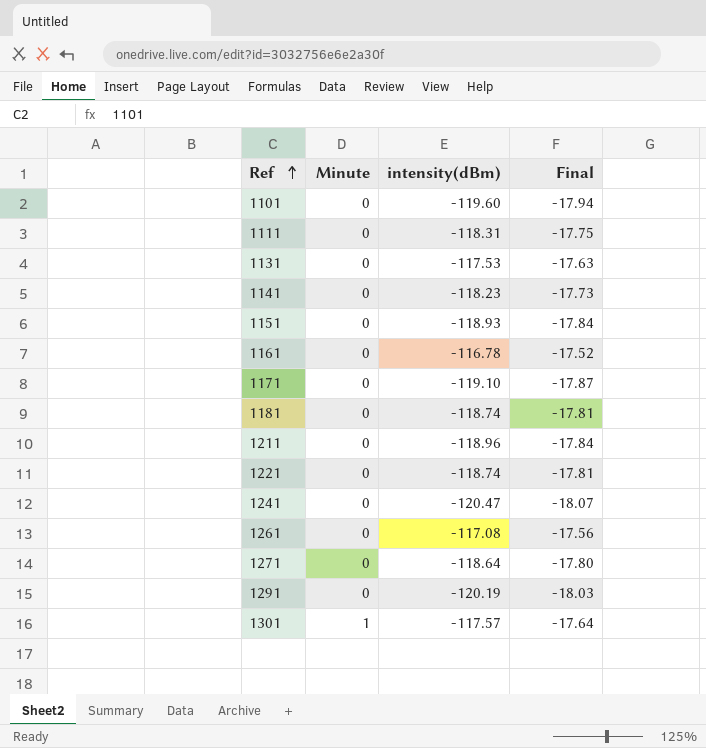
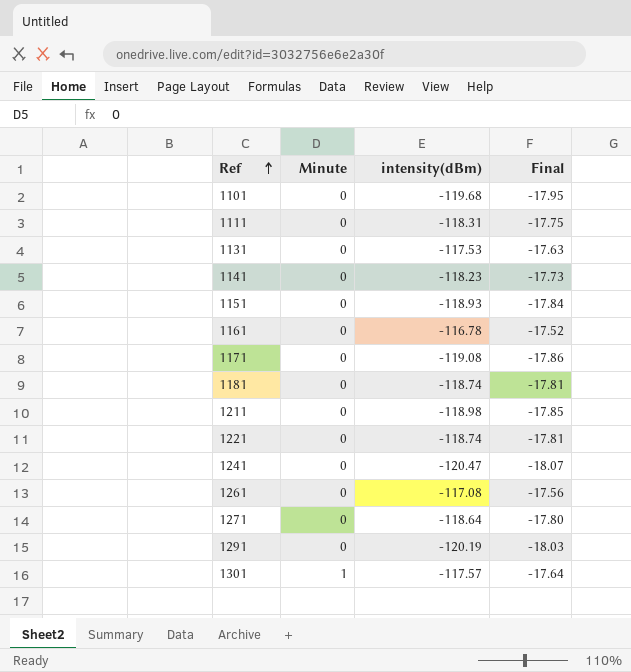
1101 | intensity(dBm): -119.60 -> -119.68
1101 | Final: -17.94 -> -17.95
1171 | intensity(dBm): -119.10 -> -119.08
1171 | Final: -17.87 -> -17.86
1211 | intensity(dBm): -118.96 -> -118.98
1211 | Final: -17.84 -> -17.85

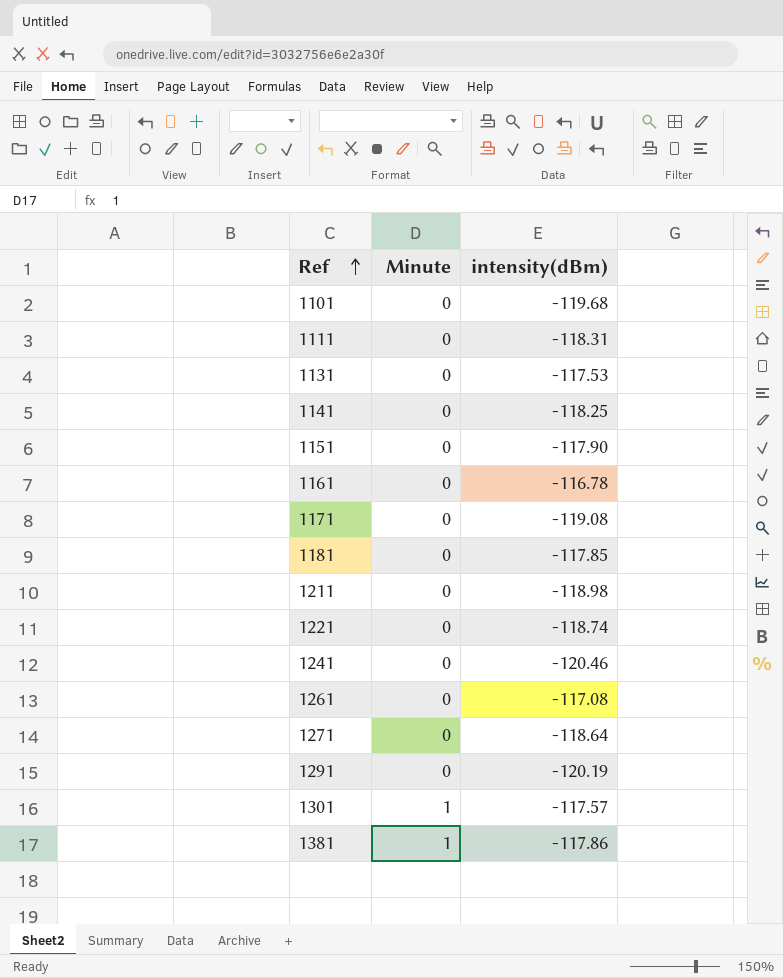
column Final | formula: [intensity(dBm)] * 0.15 -> none
1141 | intensity(dBm): -118.23 -> -118.25
1151 | intensity(dBm): -118.93 -> -117.90
1181 | intensity(dBm): -118.74 -> -117.85
1241 | intensity(dBm): -120.47 -> -120.46
row 1381: none -> 1 | -117.86

